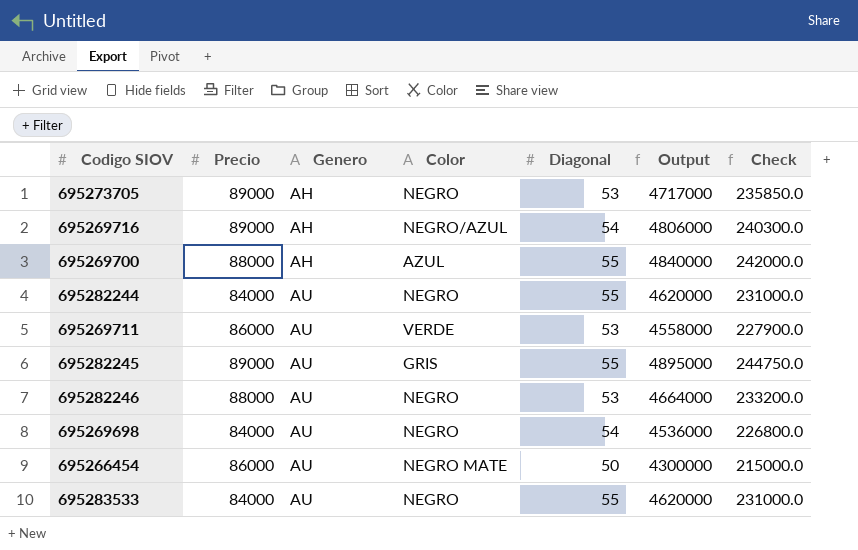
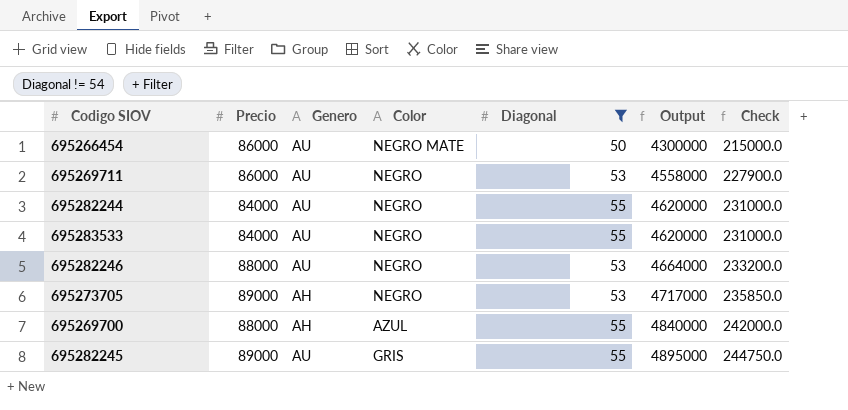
filter: none -> Diagonal != 54
row order: Genero ascending -> Output ascending
695269711 | Color: VERDE -> NEGRO

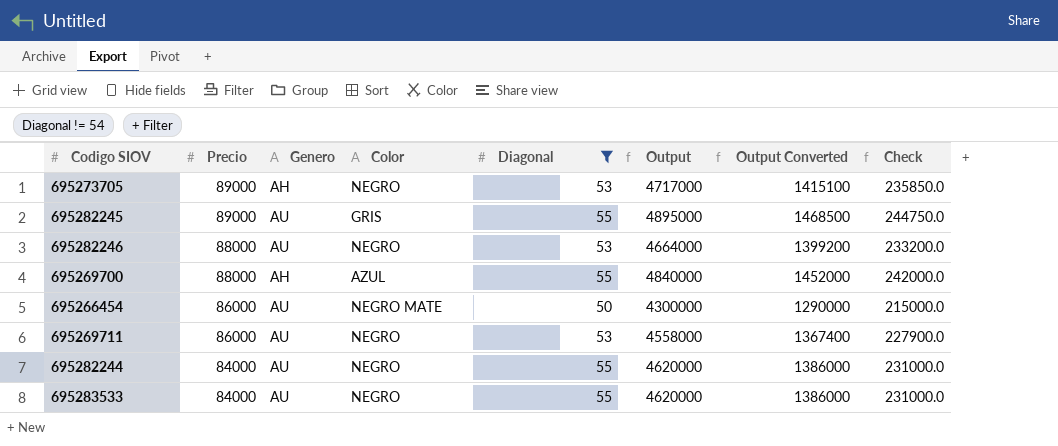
row order: Output ascending -> Precio descending
column Output Converted | formula: none -> [Output] * 0.3

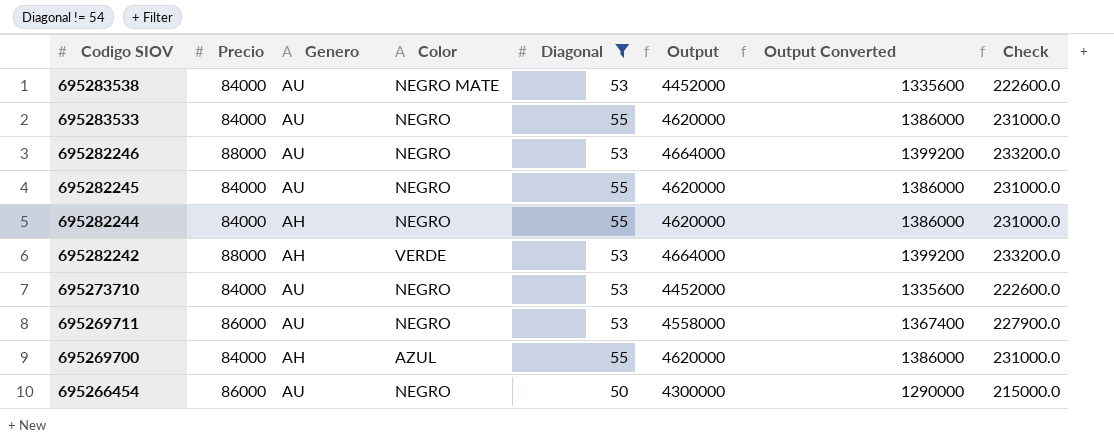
row order: Precio descending -> Codigo SIOV descending
row 695273705: 89000 | AH | NEGRO | 53 | 4717000 | 1415100 | 235850.0 -> none
row 695283538: none -> 84000 | AU | NEGRO MATE | 53 | 4452000 | 1335600 | 222600.0
695282245 | Precio: 89000 -> 84000
695282245 | Color: GRIS -> NEGRO
695282245 | Output: 4895000 -> 4620000
695282245 | Output Converted: 1468500 -> 1386000
695282245 | Check: 244750.0 -> 231000.0
695282244 | Genero: AU -> AH
row 695282242: none -> 88000 | AH | VERDE | 53 | 4664000 | 1399200 | 233200.0
row 695273710: none -> 84000 | AU | NEGRO | 53 | 4452000 | 1335600 | 222600.0
695269700 | Precio: 88000 -> 84000
695269700 | Output: 4840000 -> 4620000
695269700 | Output Converted: 1452000 -> 1386000
695269700 | Check: 242000.0 -> 231000.0
695266454 | Color: NEGRO MATE -> NEGRO

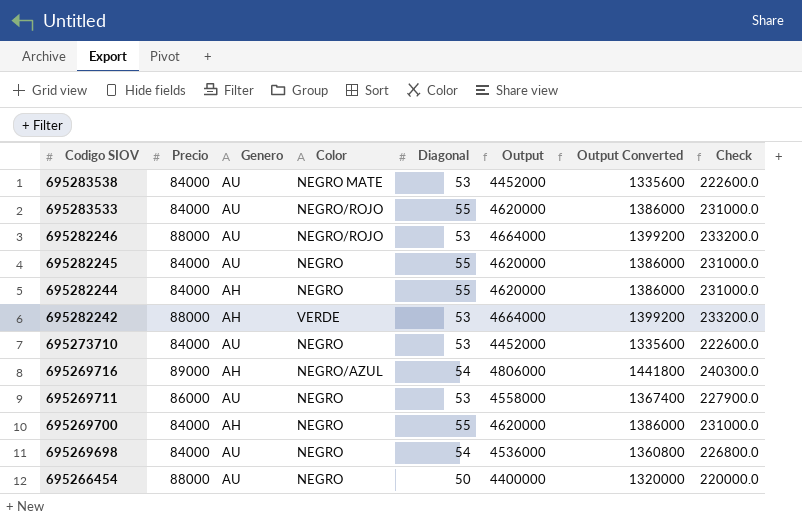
filter: Diagonal != 54 -> none
695283533 | Color: NEGRO -> NEGRO/ROJO
695282246 | Color: NEGRO -> NEGRO/ROJO
695269700 | Color: AZUL -> NEGRO
695266454 | Precio: 86000 -> 88000
695266454 | Output: 4300000 -> 4400000
695266454 | Output Converted: 1290000 -> 1320000
695266454 | Check: 215000.0 -> 220000.0

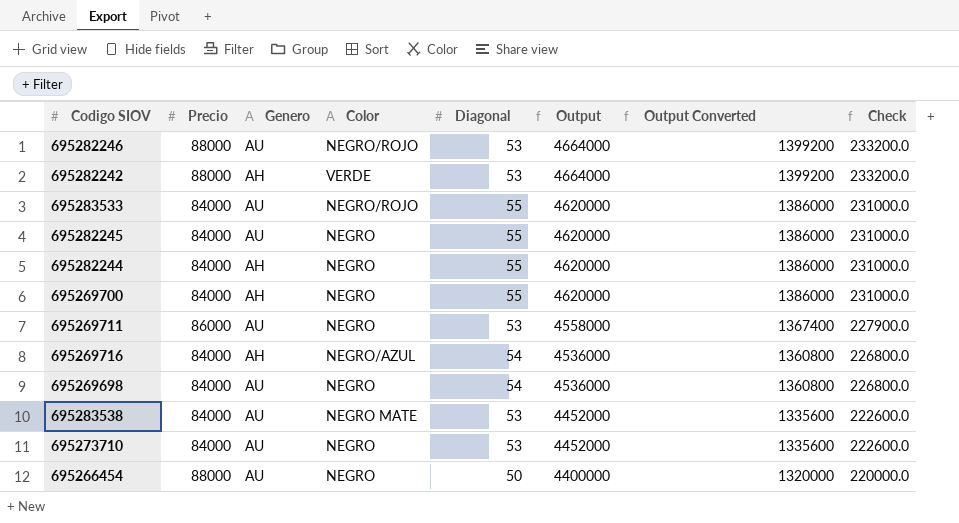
row order: Codigo SIOV descending -> Output descending
695269716 | Precio: 89000 -> 84000
695269716 | Output: 4806000 -> 4536000
695269716 | Output Converted: 1441800 -> 1360800
695269716 | Check: 240300.0 -> 226800.0

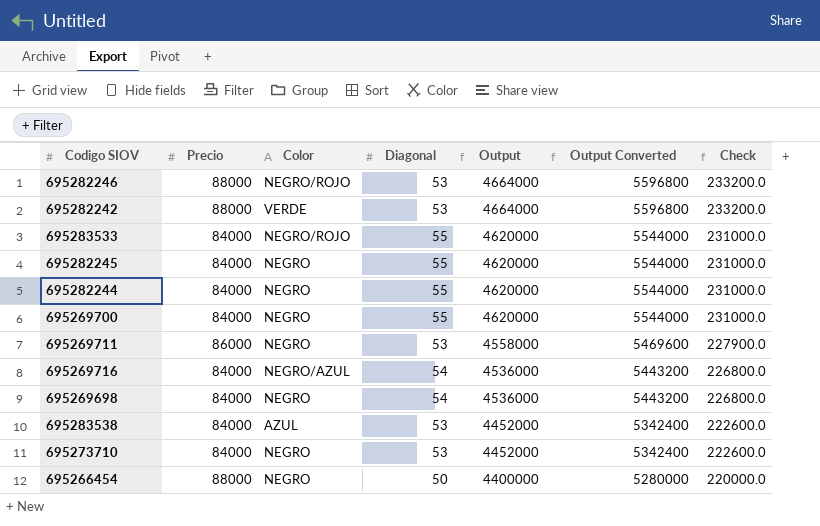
column Genero | position: 3 -> none
column Output Converted | formula: [Output] * 0.3 -> [Output] * 1.2
695283538 | Color: NEGRO MATE -> AZUL

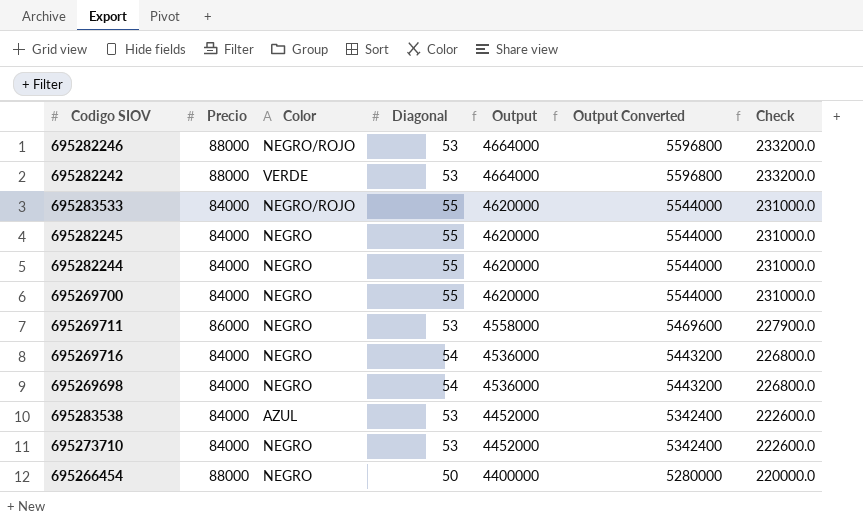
695269716 | Color: NEGRO/AZUL -> NEGRO

